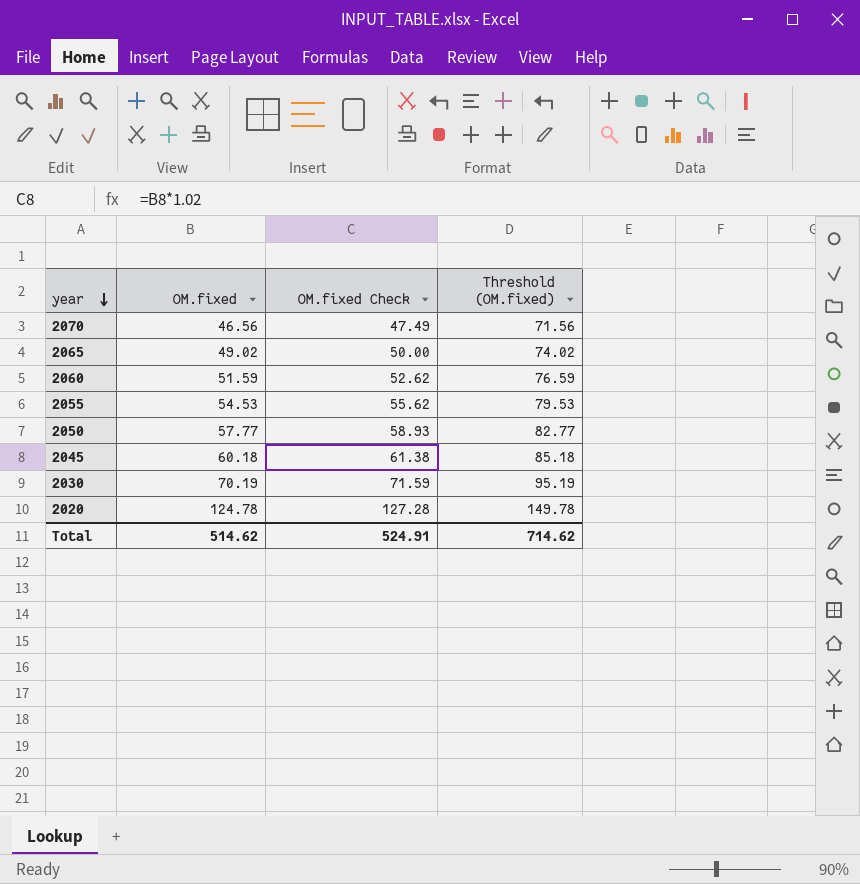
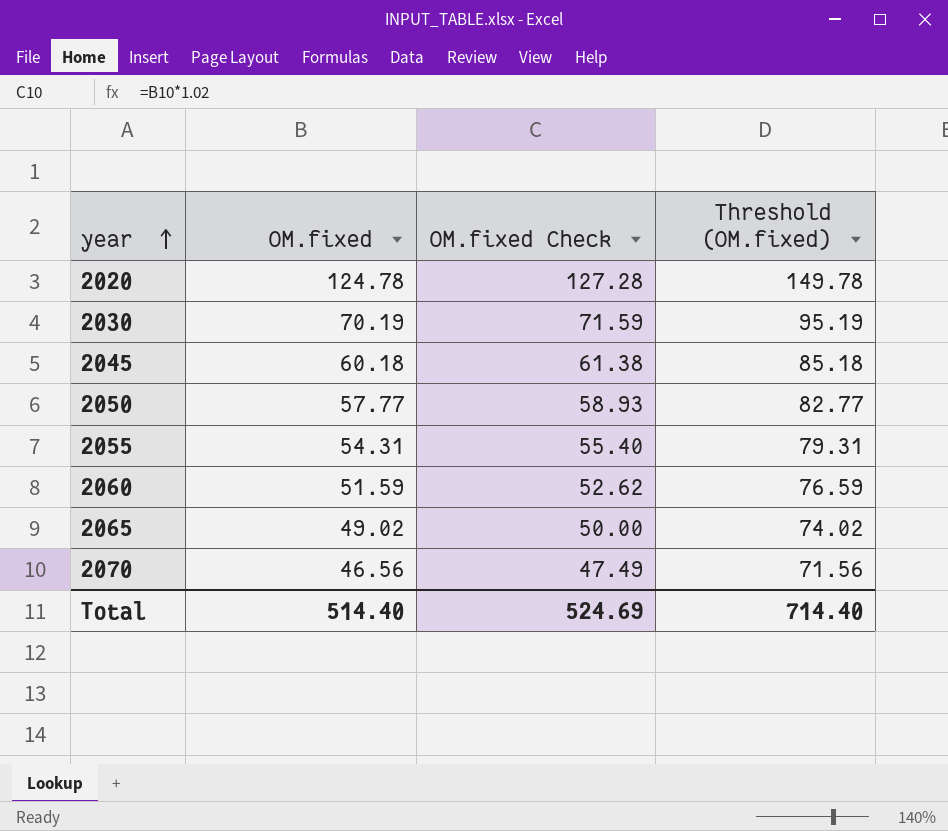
row order: year descending -> year ascending
2055 | OM.fixed: 54.53 -> 54.31
2055 | OM.fixed Check: 55.62 -> 55.40
2055 | Threshold (OM.fixed): 79.53 -> 79.31
Total | OM.fixed: 514.62 -> 514.40
Total | OM.fixed Check: 524.91 -> 524.69
Total | Threshold (OM.fixed): 714.62 -> 714.40

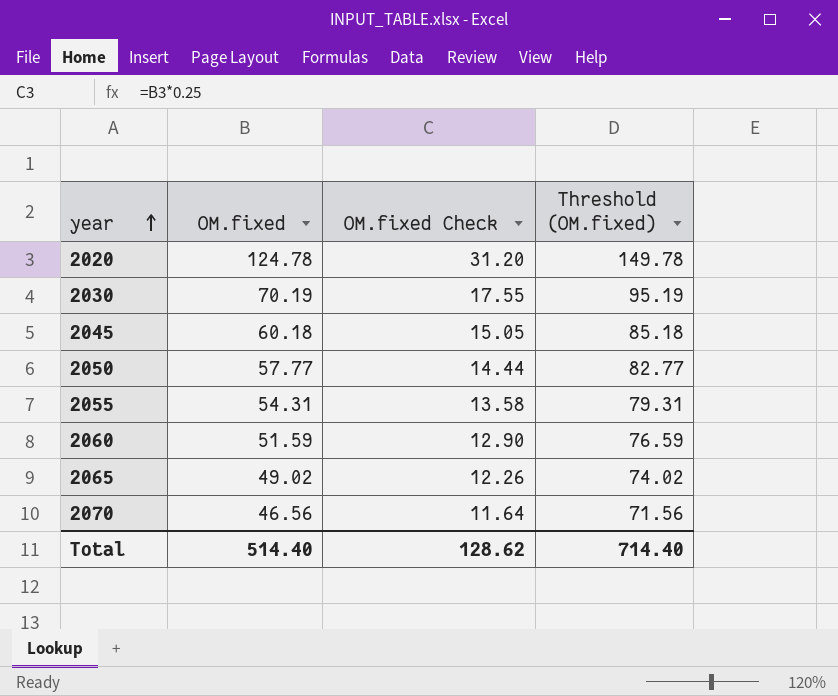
column OM.fixed Check | formula: [OM.fixed] * 1.02 -> [OM.fixed] * 0.25
Total | OM.fixed Check: 524.69 -> 128.62

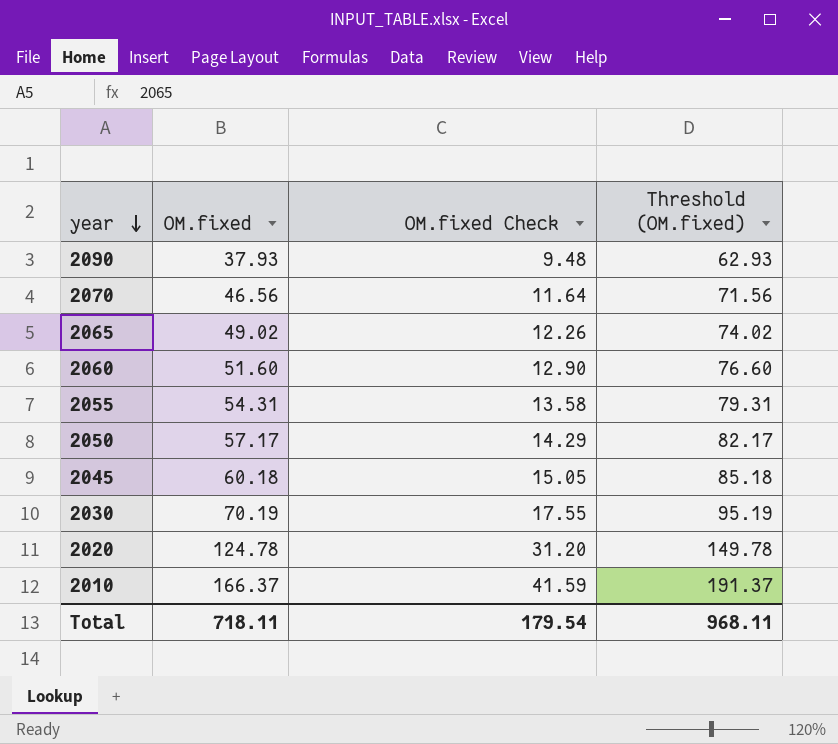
row order: year ascending -> year descending
row 2090: none -> 37.93 | 9.48 | 62.93
2060 | OM.fixed: 51.59 -> 51.60
2060 | Threshold (OM.fixed): 76.59 -> 76.60
2050 | OM.fixed: 57.77 -> 57.17
2050 | OM.fixed Check: 14.44 -> 14.29
2050 | Threshold (OM.fixed): 82.77 -> 82.17
row 2010: none -> 166.37 | 41.59 | 191.37
Total | OM.fixed: 514.40 -> 718.11
Total | OM.fixed Check: 128.62 -> 179.54
Total | Threshold (OM.fixed): 714.40 -> 968.11

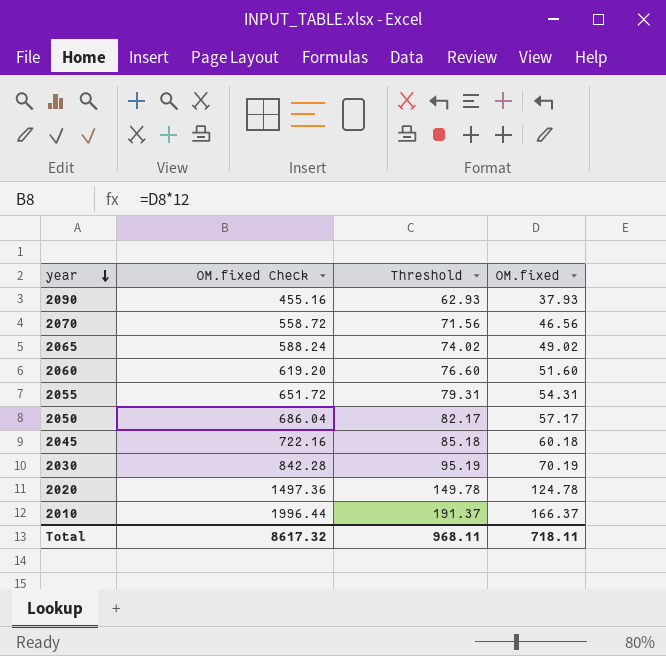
column OM.fixed Check | formula: [OM.fixed] * 0.25 -> [OM.fixed] * 12
column name: Threshold (OM.fixed) -> Threshold
column OM.fixed | position: 2 -> 4
Total | OM.fixed Check: 179.54 -> 8617.32

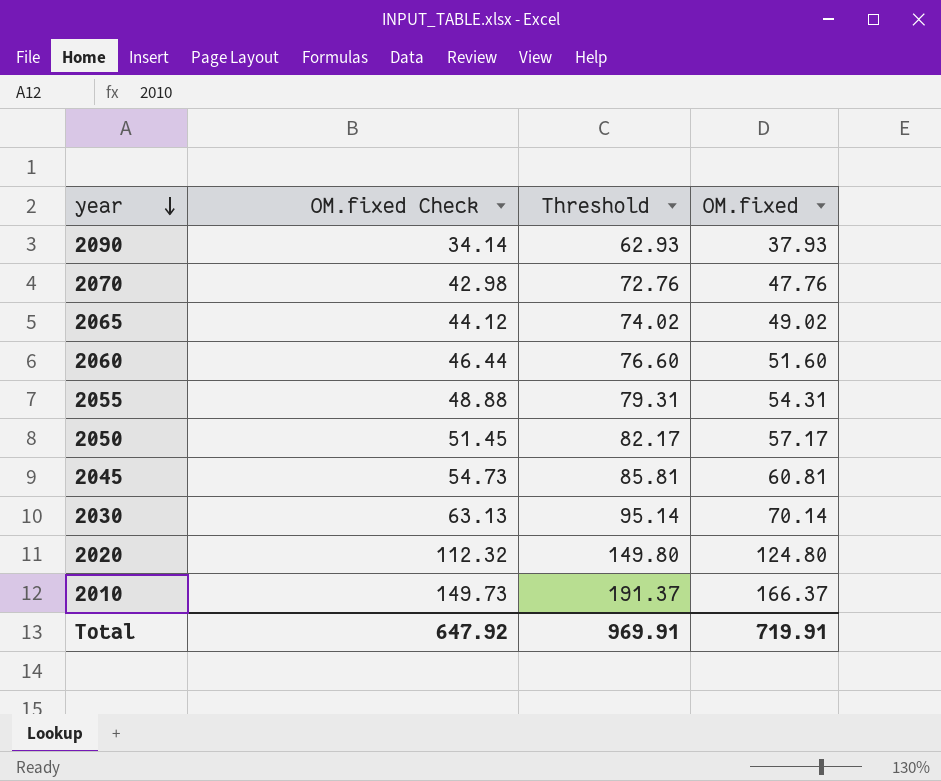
column OM.fixed Check | formula: [OM.fixed] * 12 -> [OM.fixed] * 0.9
2070 | Threshold: 71.56 -> 72.76
2070 | OM.fixed: 46.56 -> 47.76
2045 | Threshold: 85.18 -> 85.81
2045 | OM.fixed: 60.18 -> 60.81
2030 | Threshold: 95.19 -> 95.14
2030 | OM.fixed: 70.19 -> 70.14
2020 | Threshold: 149.78 -> 149.80
2020 | OM.fixed: 124.78 -> 124.80
Total | OM.fixed Check: 8617.32 -> 647.92
Total | Threshold: 968.11 -> 969.91
Total | OM.fixed: 718.11 -> 719.91

